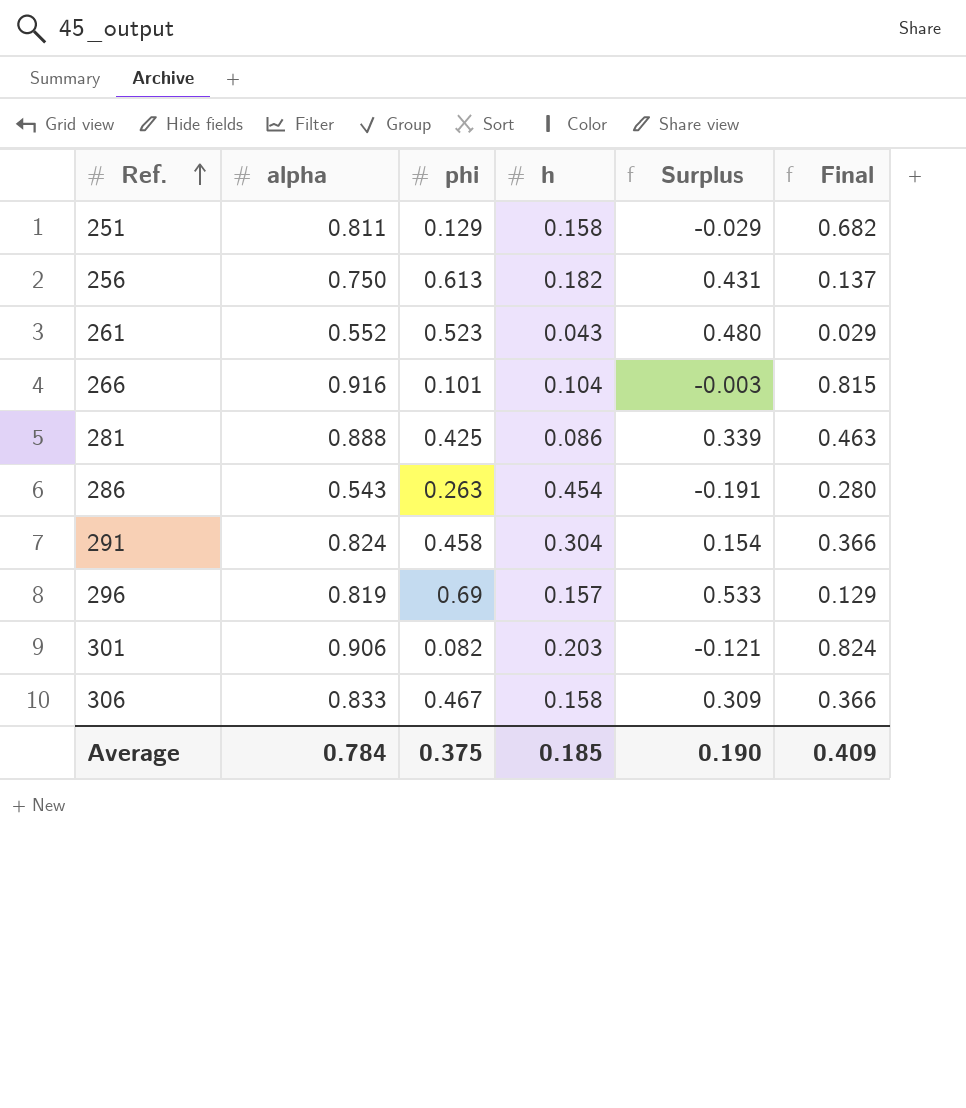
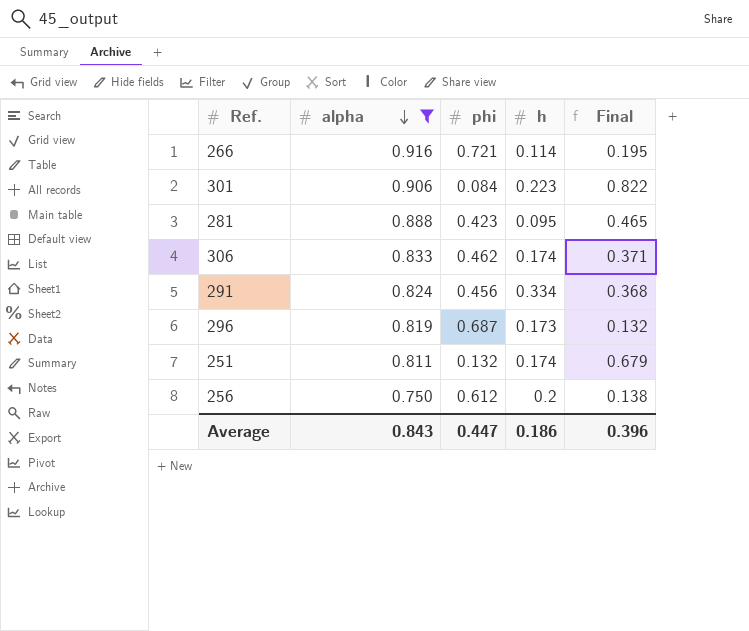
filter: none -> alpha >= 0.750
row order: Ref. ascending -> alpha descending
column Surplus | formula: [phi] - [h] -> none
266 | phi: 0.101 -> 0.721
266 | h: 0.104 -> 0.114
266 | Final: 0.815 -> 0.195
301 | phi: 0.082 -> 0.084
301 | h: 0.203 -> 0.223
301 | Final: 0.824 -> 0.822
281 | phi: 0.425 -> 0.423
281 | h: 0.086 -> 0.095
281 | Final: 0.463 -> 0.465
306 | phi: 0.467 -> 0.462
306 | h: 0.158 -> 0.174
306 | Final: 0.366 -> 0.371
291 | phi: 0.458 -> 0.456
291 | h: 0.304 -> 0.334
291 | Final: 0.366 -> 0.368
296 | phi: 0.69 -> 0.687
296 | h: 0.157 -> 0.173
296 | Final: 0.129 -> 0.132
251 | phi: 0.129 -> 0.132
251 | h: 0.158 -> 0.174
251 | Final: 0.682 -> 0.679
256 | phi: 0.613 -> 0.612
256 | h: 0.182 -> 0.2
256 | Final: 0.137 -> 0.138
Average | alpha: 0.784 -> 0.843
Average | phi: 0.375 -> 0.447
Average | h: 0.185 -> 0.186
Average | Final: 0.409 -> 0.396

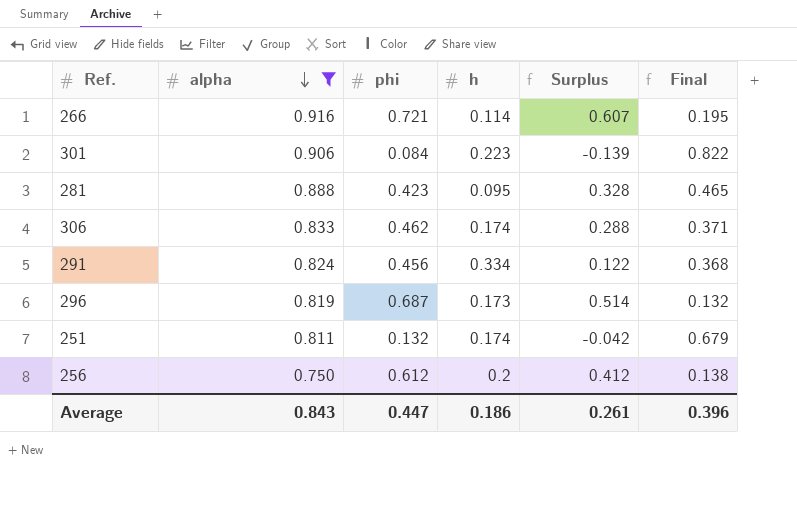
column Surplus | formula: none -> [phi] - [h]

